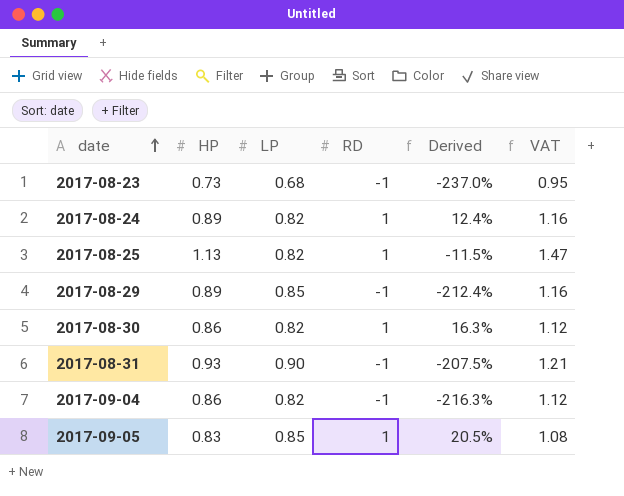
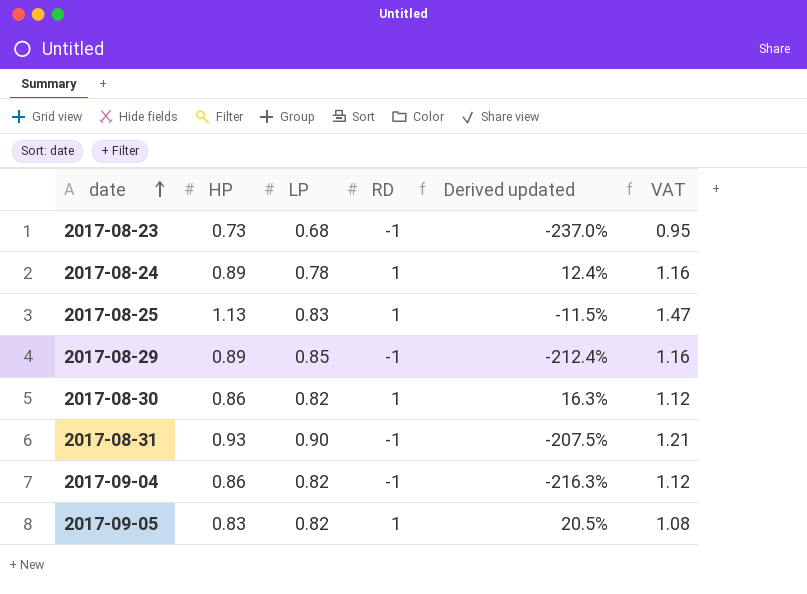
column name: Derived -> Derived updated
2017-08-24 | LP: 0.82 -> 0.78
2017-08-25 | LP: 0.82 -> 0.83
2017-09-05 | LP: 0.85 -> 0.82

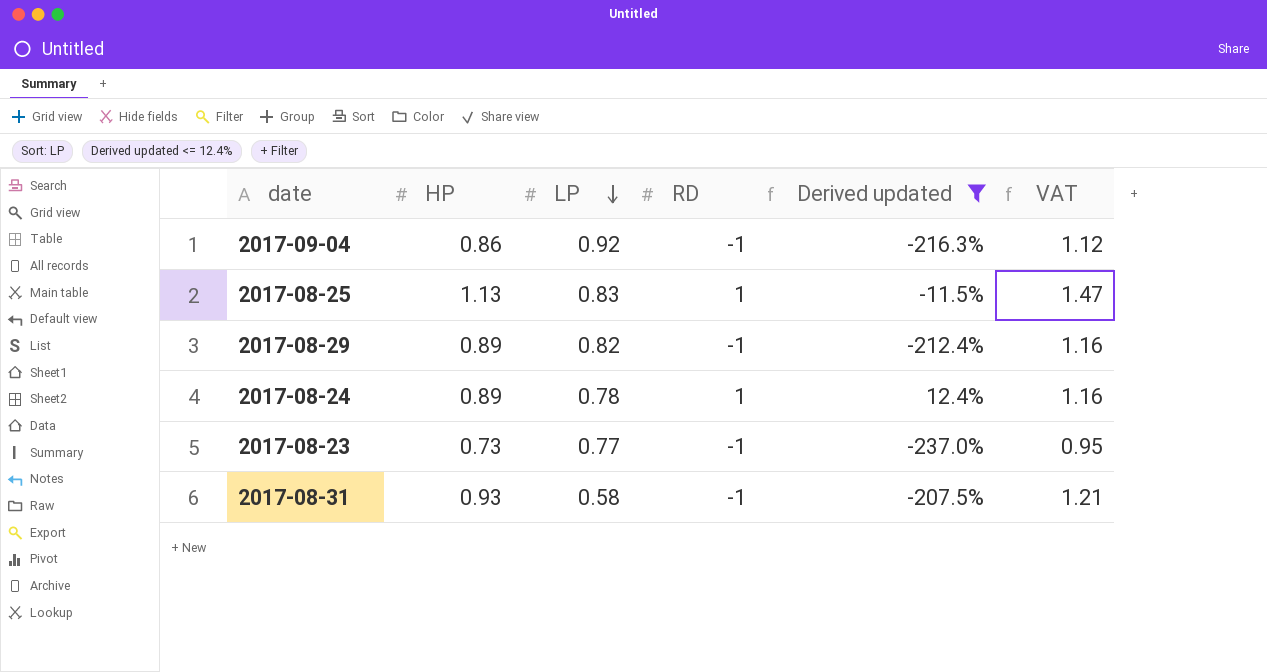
filter: none -> Derived updated <= 12.4%
row order: date ascending -> LP descending
2017-09-04 | LP: 0.82 -> 0.92
2017-08-29 | LP: 0.85 -> 0.82
2017-08-23 | LP: 0.68 -> 0.77
2017-08-31 | LP: 0.90 -> 0.58

